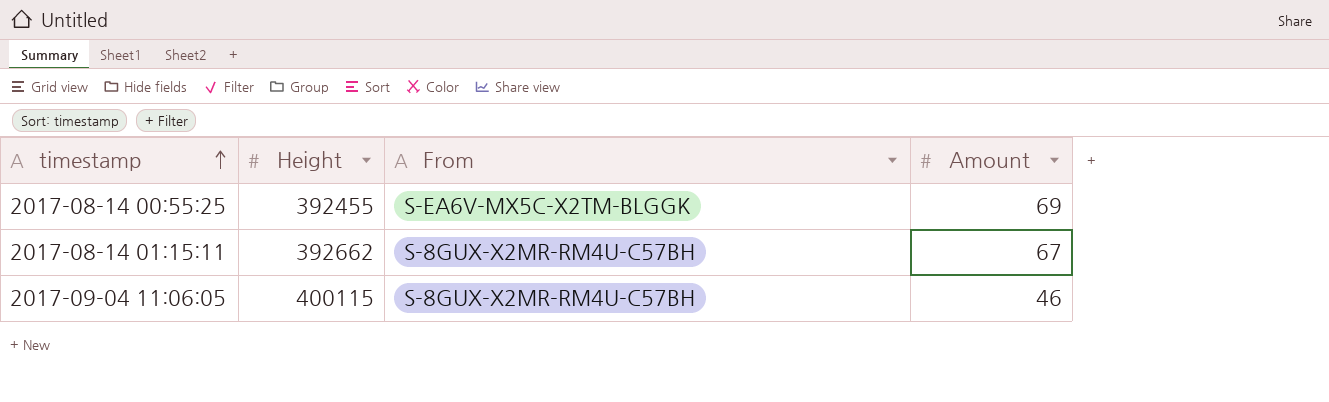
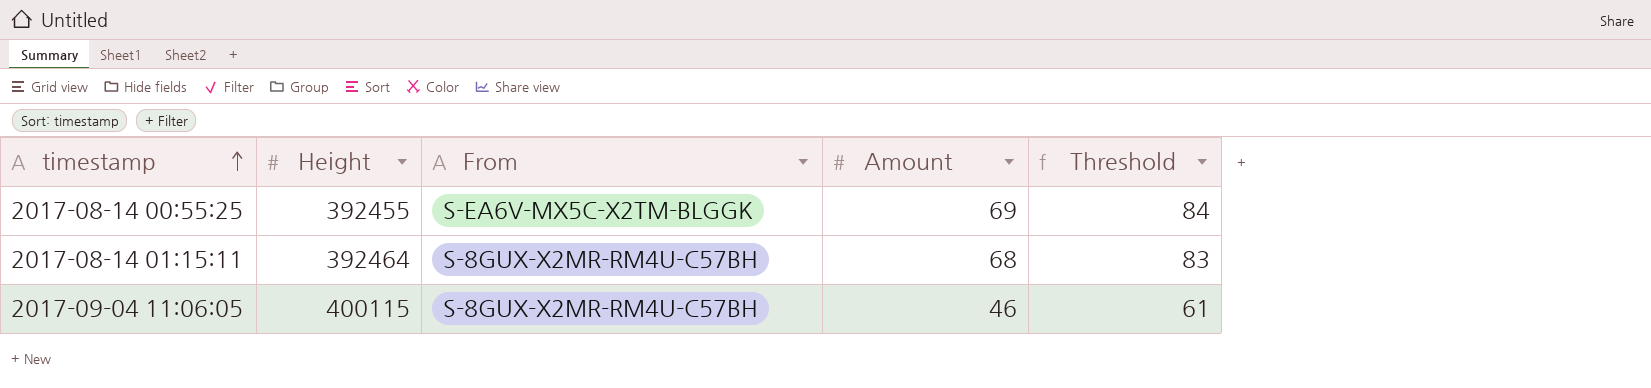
column Threshold | formula: none -> [Amount] + 15
2017-08-14 01:15:11 | Height: 392662 -> 392464
2017-08-14 01:15:11 | Amount: 67 -> 68

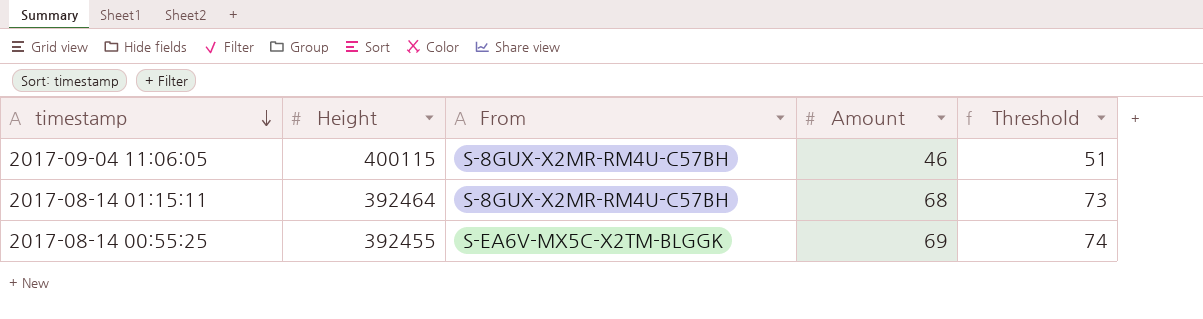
row order: timestamp ascending -> timestamp descending
column Threshold | formula: [Amount] + 15 -> [Amount] + 5

